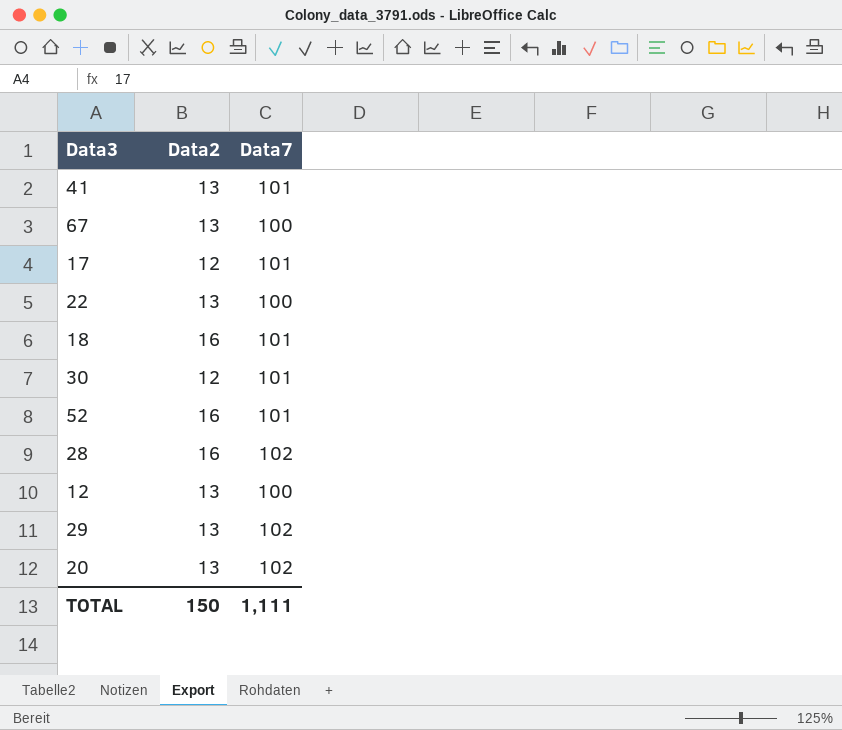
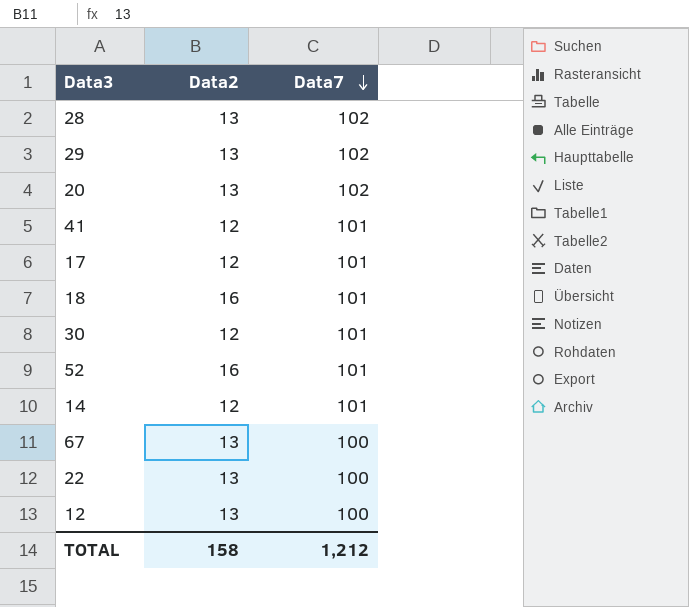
row order: none -> Data7 descending
28 | Data2: 16 -> 13
41 | Data2: 13 -> 12
row 14: none -> 12 | 101
TOTAL | Data2: 150 -> 158
TOTAL | Data7: 1,111 -> 1,212

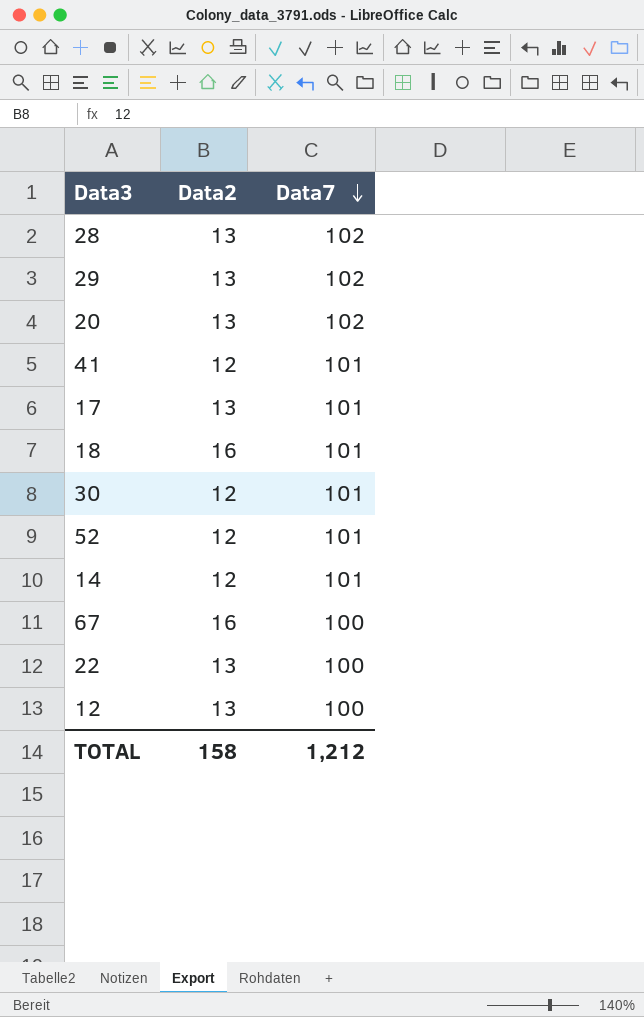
17 | Data2: 12 -> 13
52 | Data2: 16 -> 12
67 | Data2: 13 -> 16

